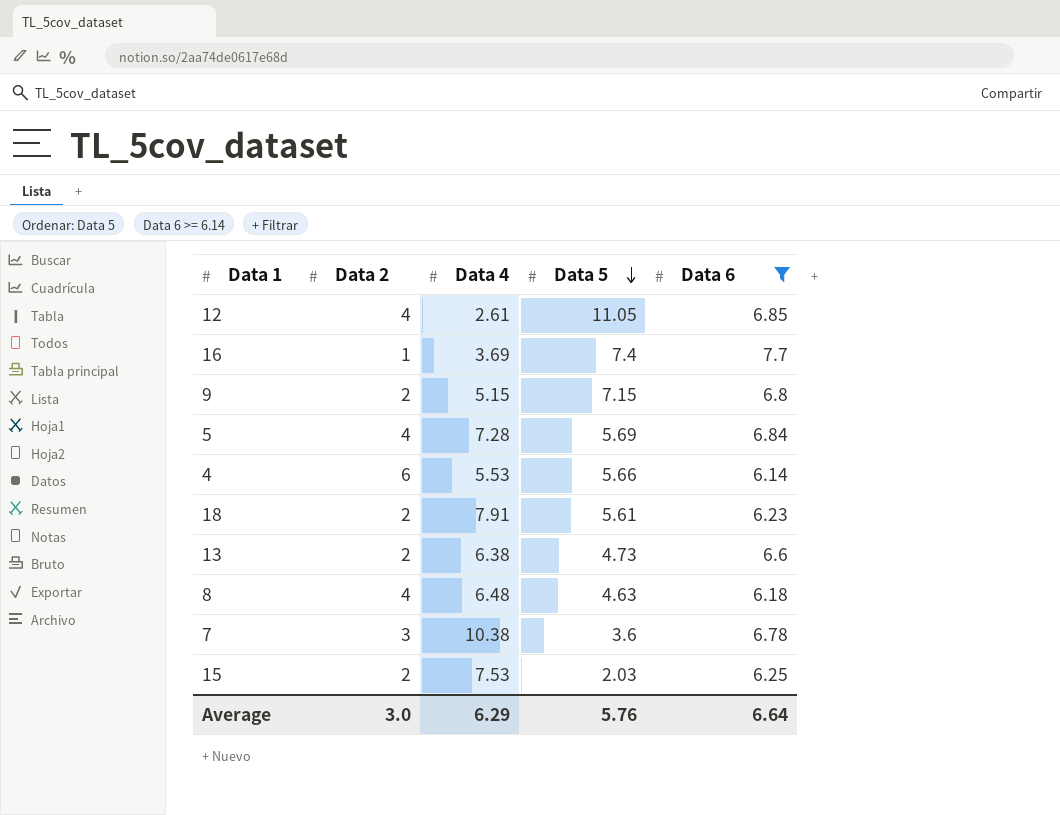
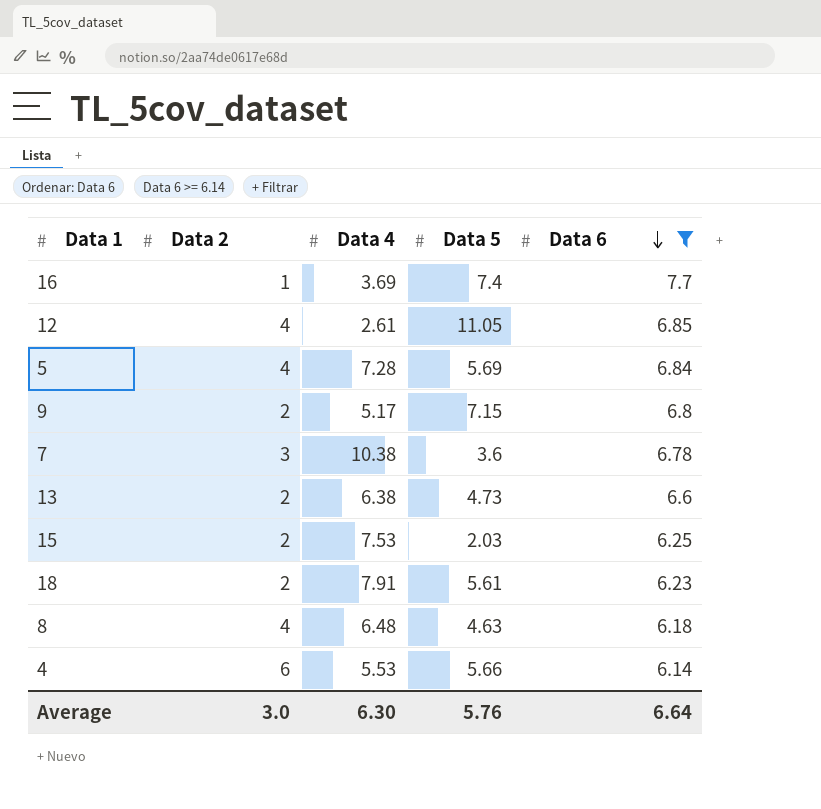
row order: Data 5 descending -> Data 6 descending
9 | Data 4: 5.15 -> 5.17
Average | Data 4: 6.29 -> 6.30

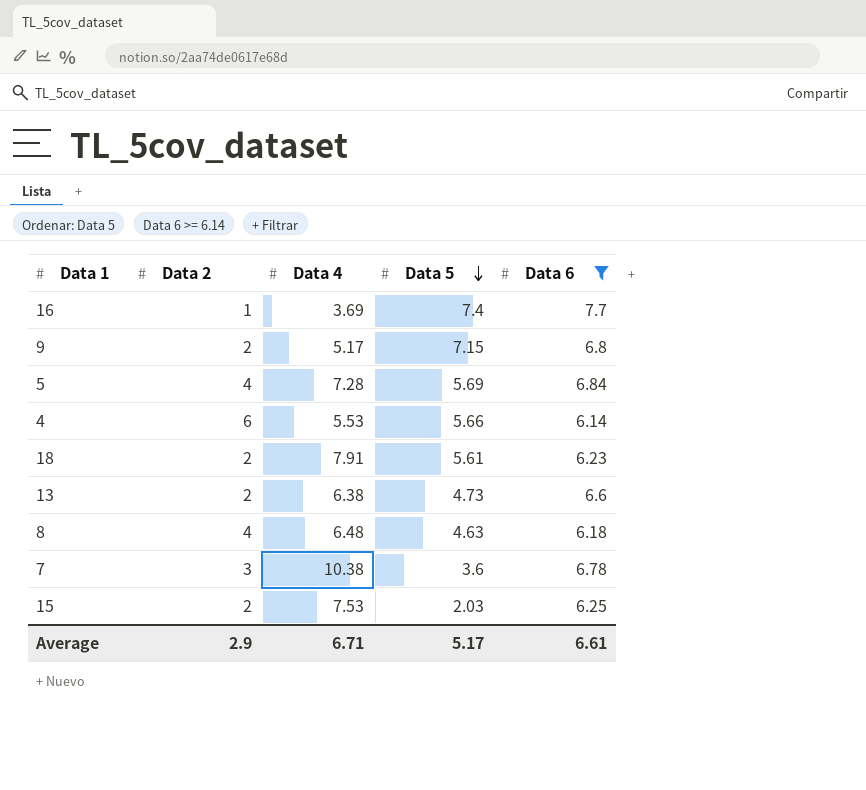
row order: Data 6 descending -> Data 5 descending
row 12: 4 | 2.61 | 11.05 | 6.85 -> none
Average | Data 2: 3.0 -> 2.9
Average | Data 4: 6.30 -> 6.71
Average | Data 5: 5.76 -> 5.17
Average | Data 6: 6.64 -> 6.61

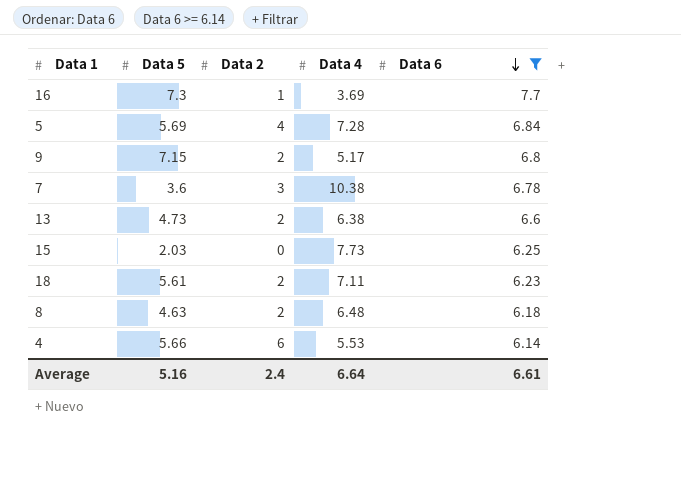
row order: Data 5 descending -> Data 6 descending
column Data 5 | position: 4 -> 2
16 | Data 5: 7.4 -> 7.3
15 | Data 2: 2 -> 0
15 | Data 4: 7.53 -> 7.73
18 | Data 4: 7.91 -> 7.11
8 | Data 2: 4 -> 2
Average | Data 5: 5.17 -> 5.16
Average | Data 2: 2.9 -> 2.4
Average | Data 4: 6.71 -> 6.64

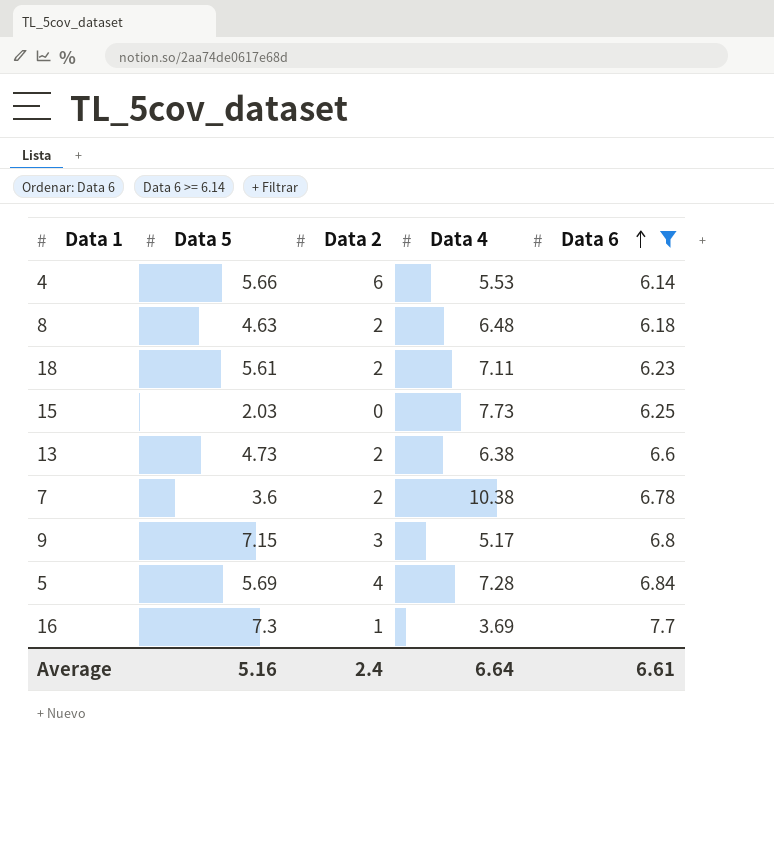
row order: Data 6 descending -> Data 6 ascending
7 | Data 2: 3 -> 2
9 | Data 2: 2 -> 3

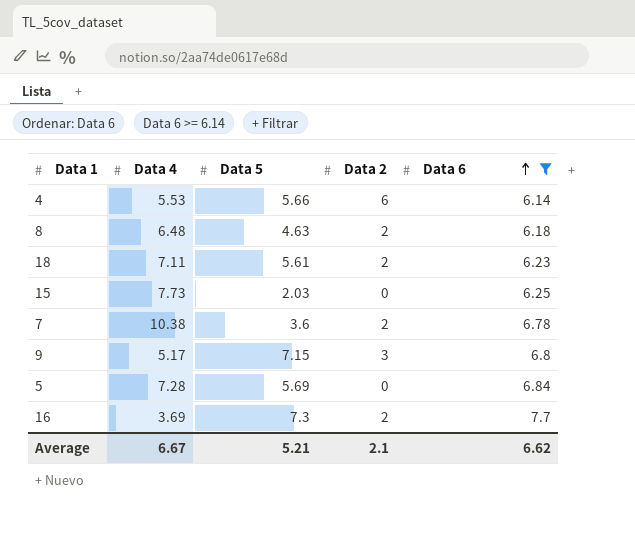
column Data 4 | position: 4 -> 2
row 13: 4.73 | 2 | 6.38 | 6.6 -> none
5 | Data 2: 4 -> 0
16 | Data 2: 1 -> 2
Average | Data 4: 6.64 -> 6.67
Average | Data 5: 5.16 -> 5.21
Average | Data 2: 2.4 -> 2.1
Average | Data 6: 6.61 -> 6.62

